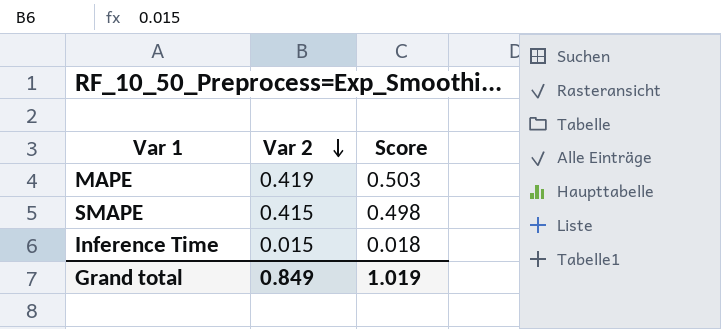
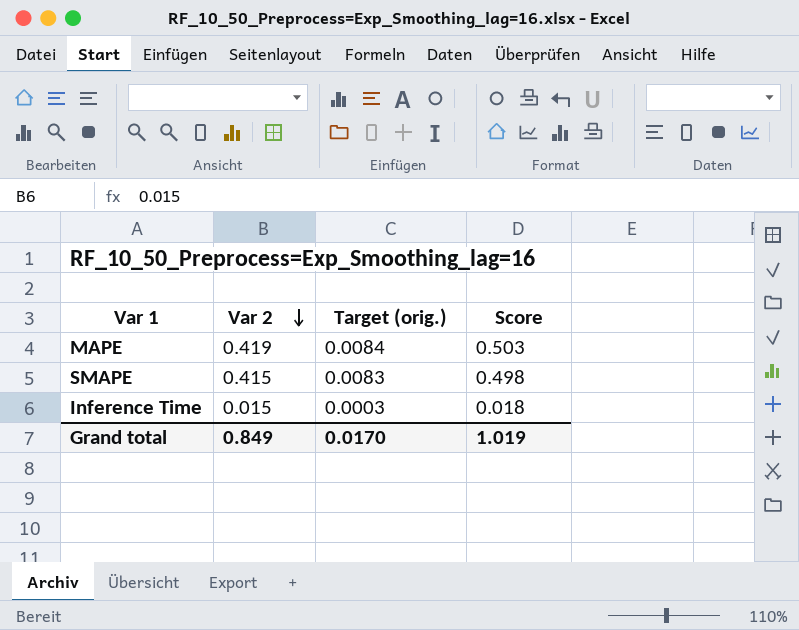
column Target (orig.) | formula: none -> [Var 2] * 0.02

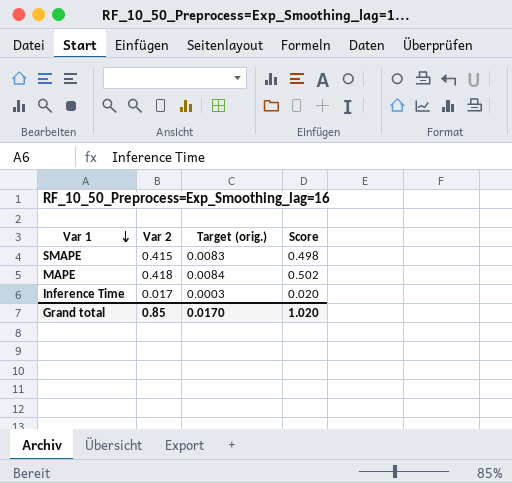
row order: Var 2 descending -> Var 1 descending
MAPE | Var 2: 0.419 -> 0.418
MAPE | Score: 0.503 -> 0.502
Inference Time | Var 2: 0.015 -> 0.017
Inference Time | Score: 0.018 -> 0.020
Grand total | Var 2: 0.849 -> 0.85
Grand total | Score: 1.019 -> 1.020

